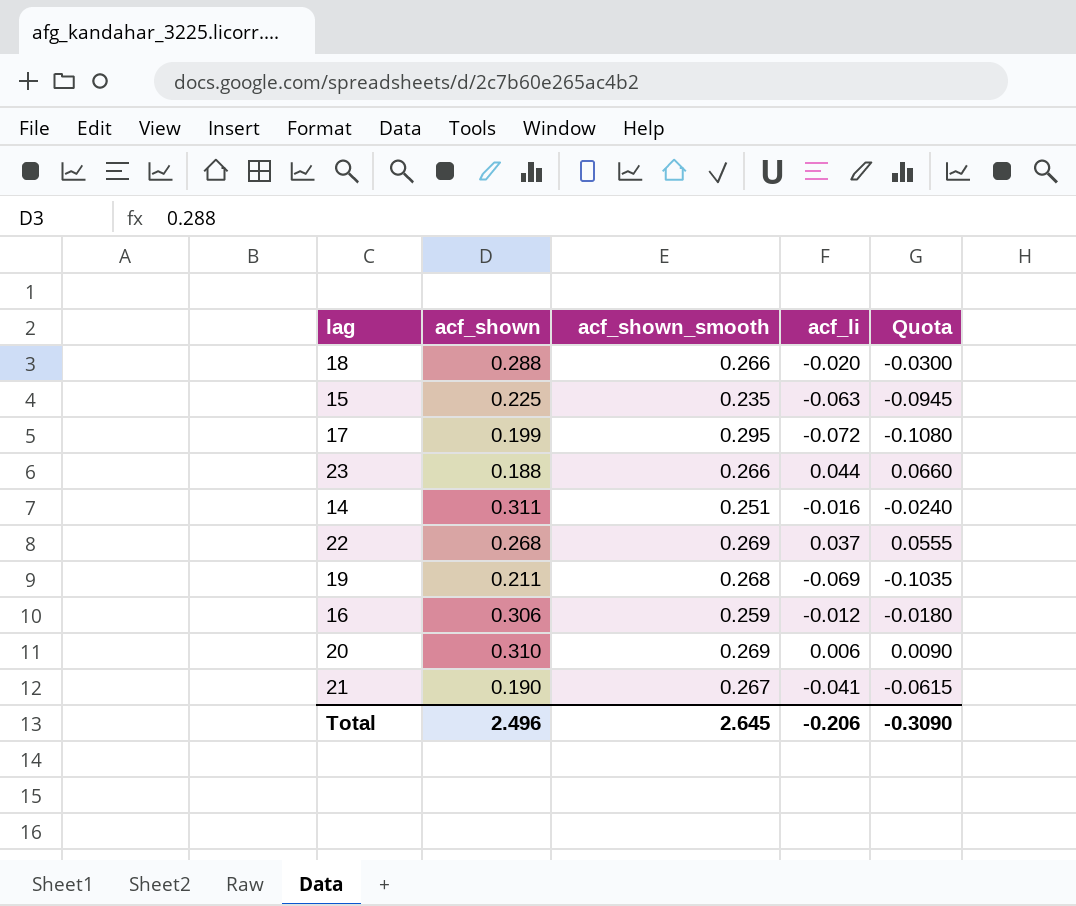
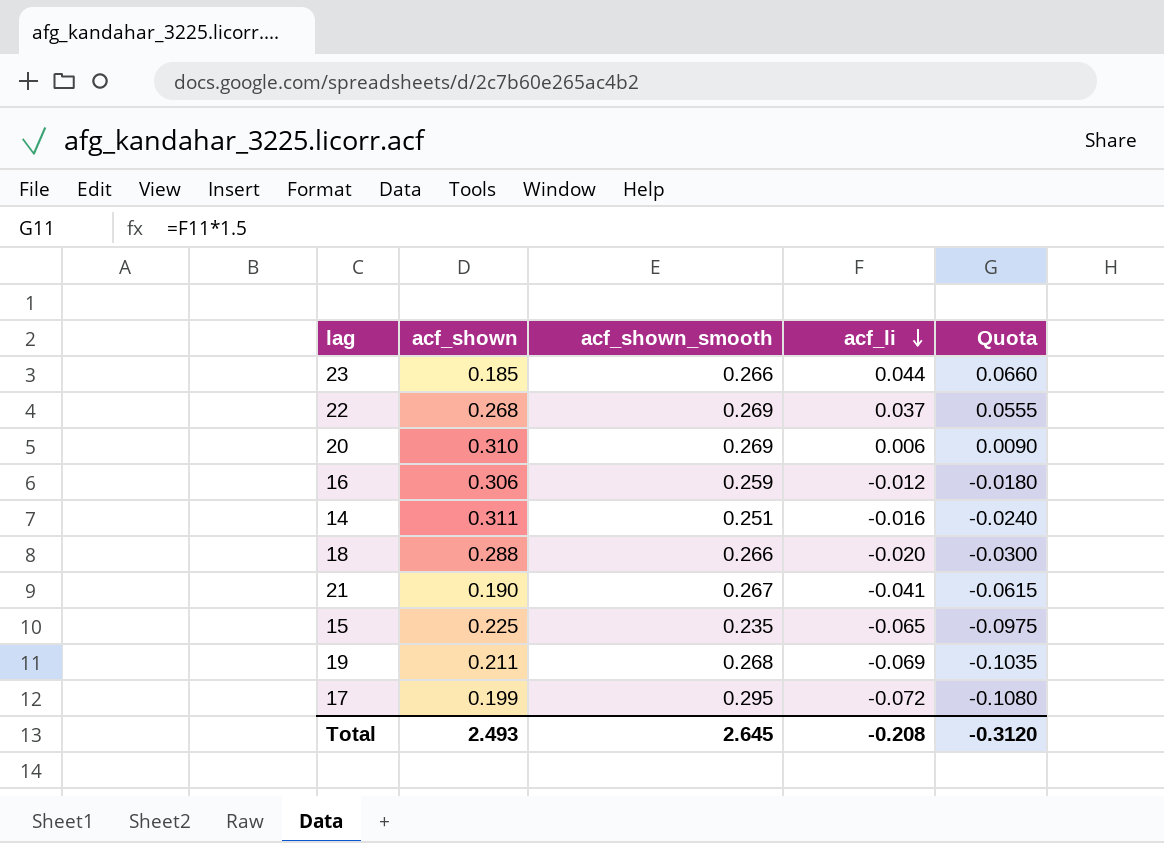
row order: none -> acf_li descending
23 | acf_shown: 0.188 -> 0.185
15 | acf_li: -0.063 -> -0.065
15 | Quota: -0.0945 -> -0.0975
Total | acf_shown: 2.496 -> 2.493
Total | acf_li: -0.206 -> -0.208
Total | Quota: -0.3090 -> -0.3120

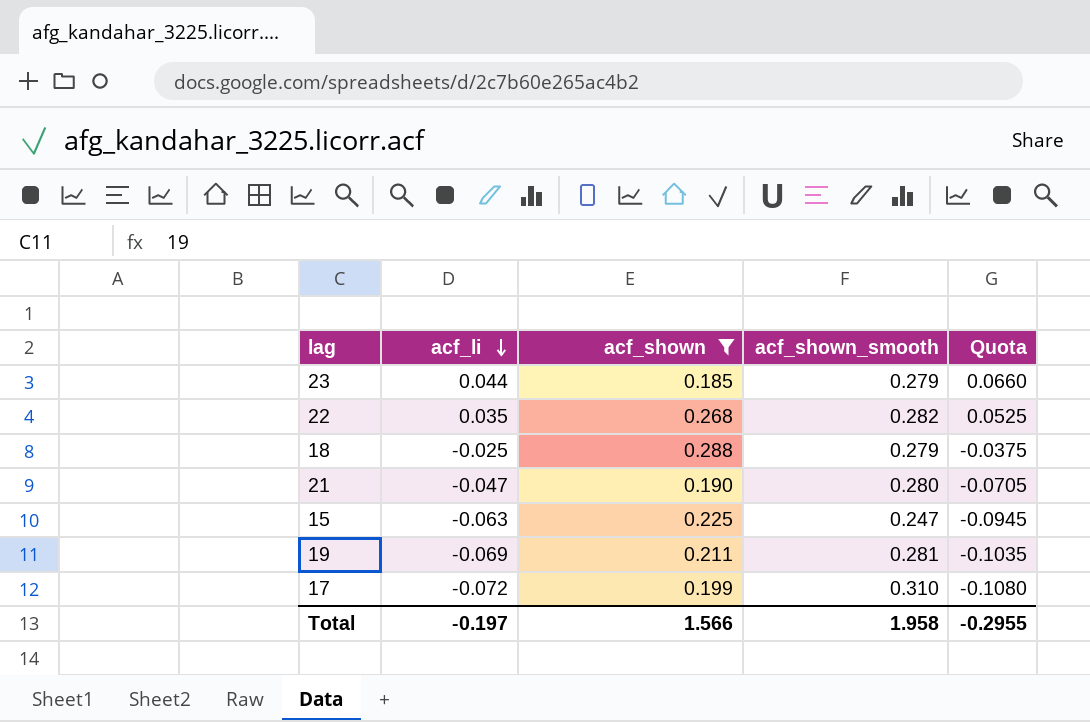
filter: none -> acf_shown <= 0.288
column acf_li | position: 4 -> 2
23 | acf_shown_smooth: 0.266 -> 0.279
22 | acf_li: 0.037 -> 0.035
22 | acf_shown_smooth: 0.269 -> 0.282
22 | Quota: 0.0555 -> 0.0525
18 | acf_li: -0.020 -> -0.025
18 | acf_shown_smooth: 0.266 -> 0.279
18 | Quota: -0.0300 -> -0.0375
21 | acf_li: -0.041 -> -0.047
21 | acf_shown_smooth: 0.267 -> 0.280
21 | Quota: -0.0615 -> -0.0705
15 | acf_li: -0.065 -> -0.063
15 | acf_shown_smooth: 0.235 -> 0.247
15 | Quota: -0.0975 -> -0.0945
19 | acf_shown_smooth: 0.268 -> 0.281
17 | acf_shown_smooth: 0.295 -> 0.310
Total | acf_li: -0.208 -> -0.197
Total | acf_shown: 2.493 -> 1.566
Total | acf_shown_smooth: 2.645 -> 1.958
Total | Quota: -0.3120 -> -0.2955

